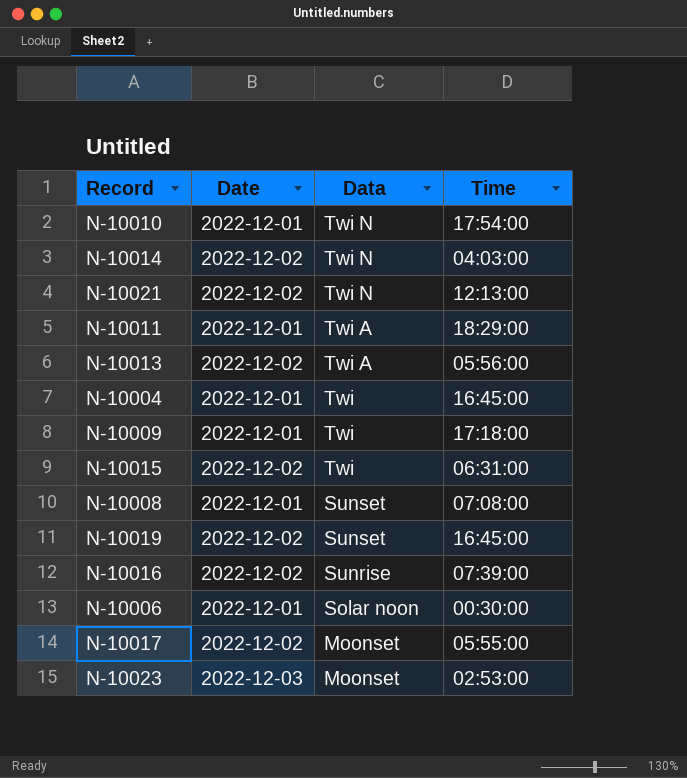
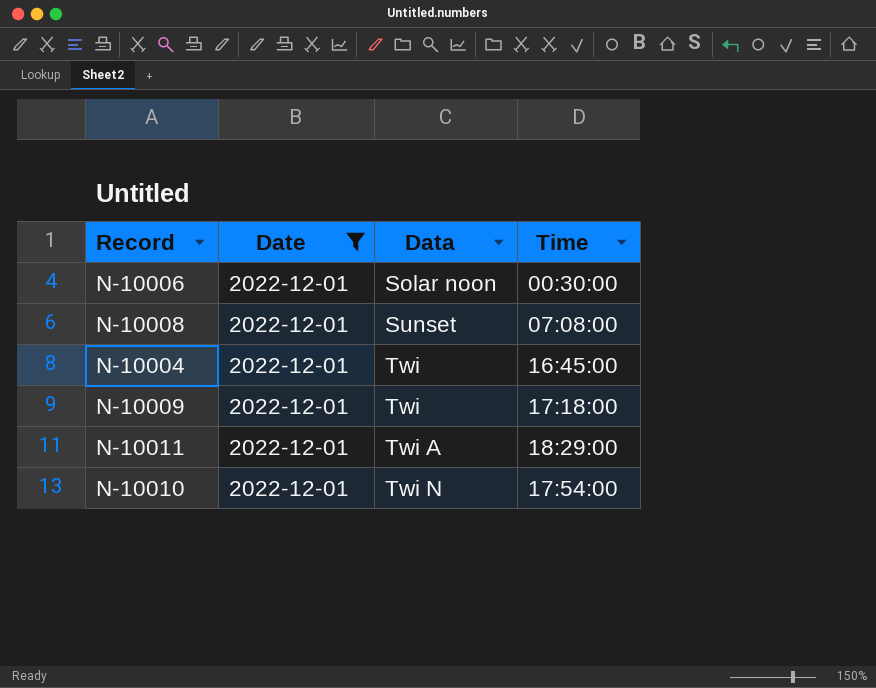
filter: none -> Date = 2022-12-01
row order: Data descending -> Data ascending

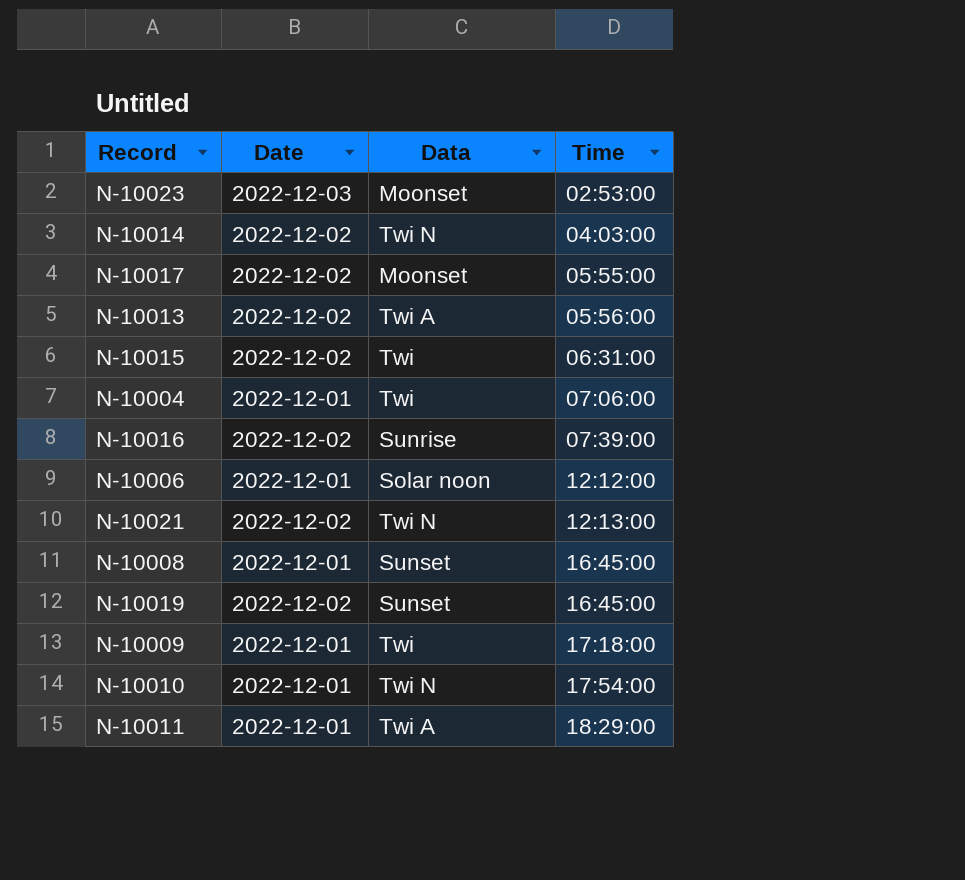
filter: Date = 2022-12-01 -> none
row order: Data ascending -> Time ascending
N-10004 | Time: 16:45:00 -> 07:06:00
N-10006 | Time: 00:30:00 -> 12:12:00
N-10008 | Time: 07:08:00 -> 16:45:00

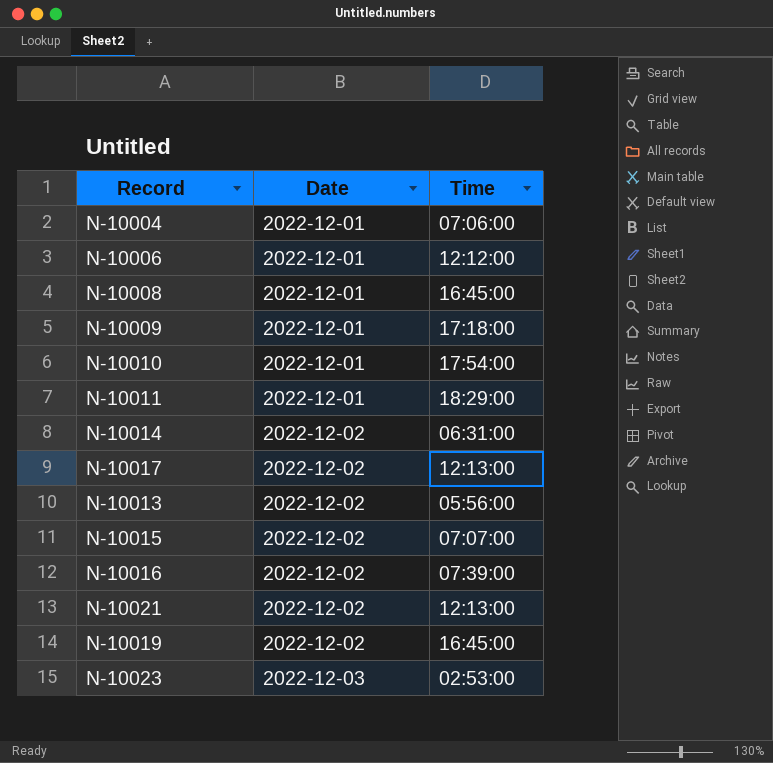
row order: Time ascending -> Date ascending
column Data | position: 3 -> none
N-10014 | Time: 04:03:00 -> 06:31:00
N-10017 | Time: 05:55:00 -> 12:13:00
N-10015 | Time: 06:31:00 -> 07:07:00

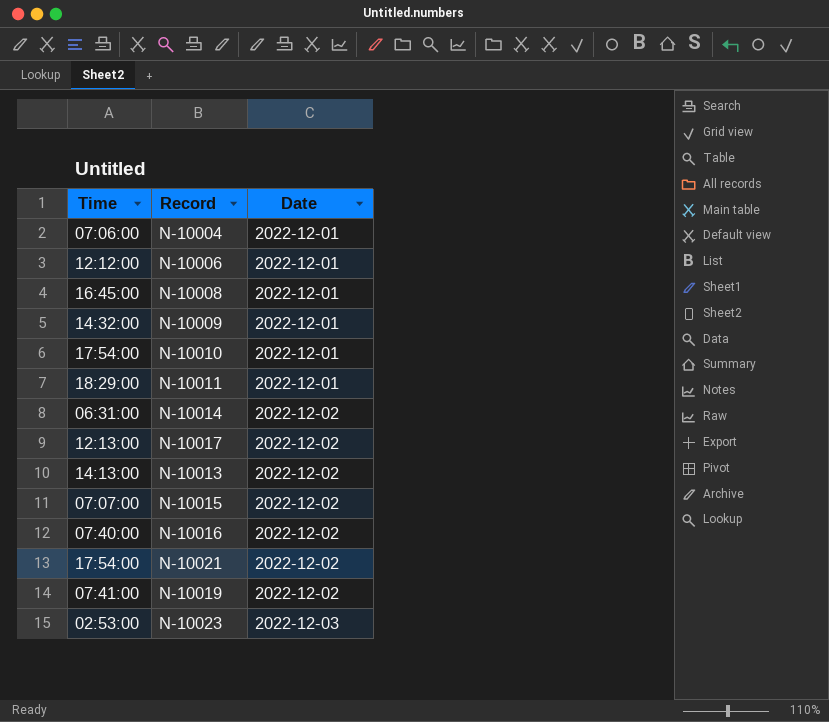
column Time | position: 3 -> 1
N-10009 | Time: 17:18:00 -> 14:32:00
N-10013 | Time: 05:56:00 -> 14:13:00
N-10016 | Time: 07:39:00 -> 07:40:00
N-10021 | Time: 12:13:00 -> 17:54:00
N-10019 | Time: 16:45:00 -> 07:41:00

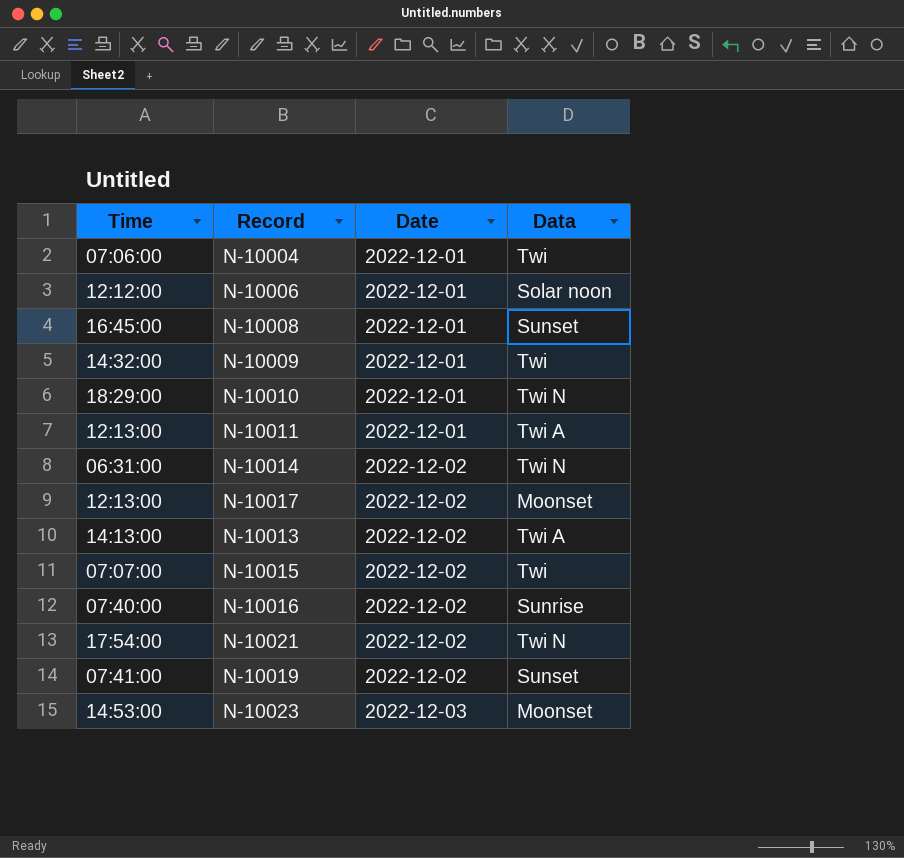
column Data | position: none -> 4
N-10010 | Time: 17:54:00 -> 18:29:00
N-10011 | Time: 18:29:00 -> 12:13:00
N-10023 | Time: 02:53:00 -> 14:53:00

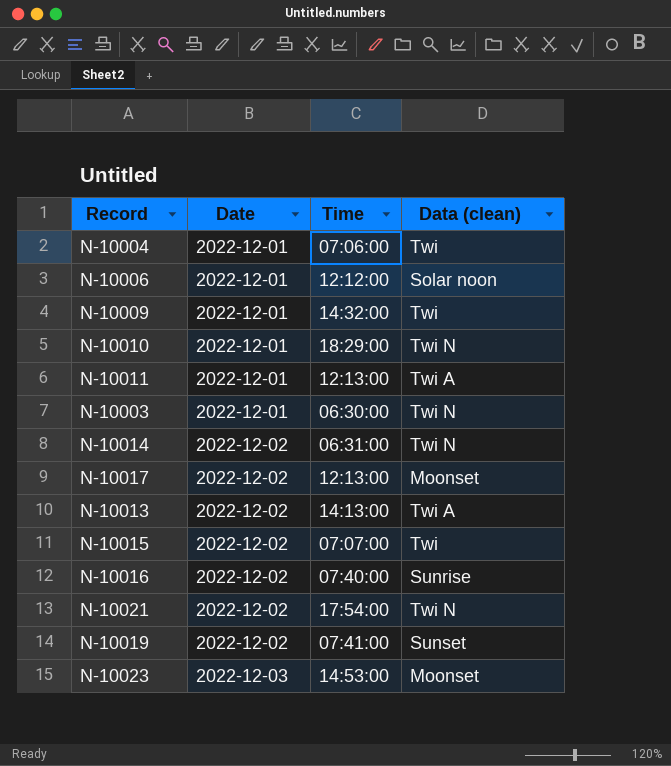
column Time | position: 1 -> 3
column name: Data -> Data (clean)
row N-10008: 16:45:00 | 2022-12-01 | Sunset -> none
row N-10003: none -> 2022-12-01 | 06:30:00 | Twi N

